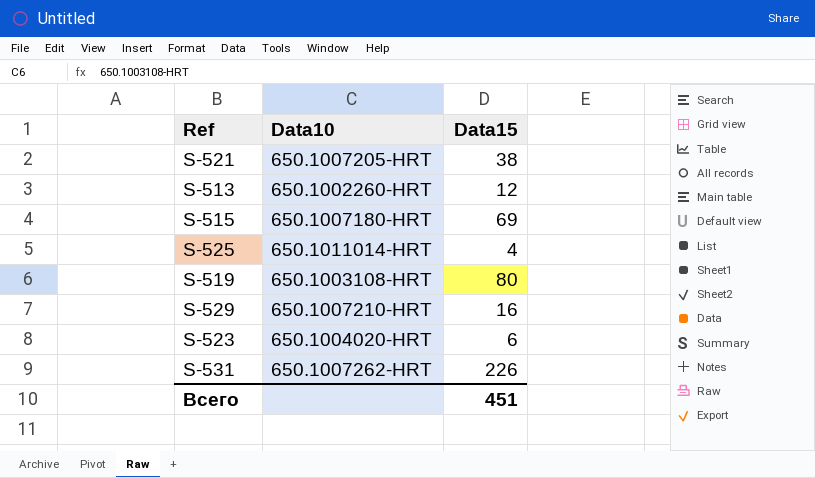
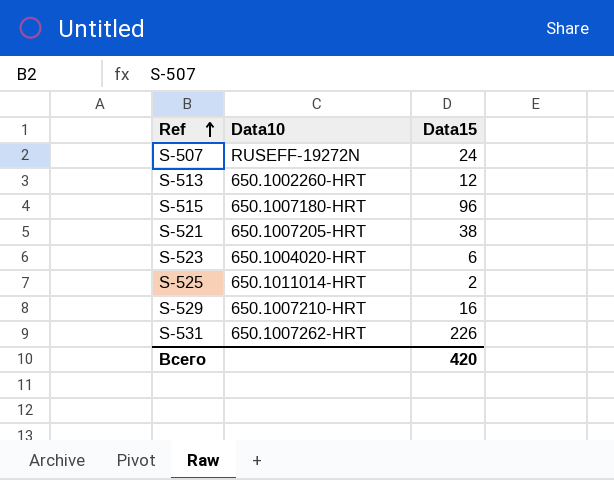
row order: none -> Ref ascending
row S-519: 650.1003108-HRT | 80 -> none
row S-507: none -> RUSEFF-19272N | 24
S-515 | Data15: 69 -> 96
S-525 | Data15: 4 -> 2
Всего | Data15: 451 -> 420

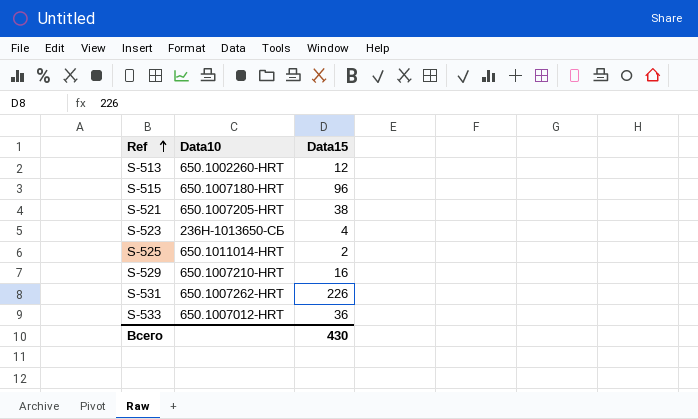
row S-507: RUSEFF-19272N | 24 -> none
S-523 | Data10: 650.1004020-HRT -> 236Н-1013650-СБ
S-523 | Data15: 6 -> 4
row S-533: none -> 650.1007012-HRT | 36
Всего | Data15: 420 -> 430

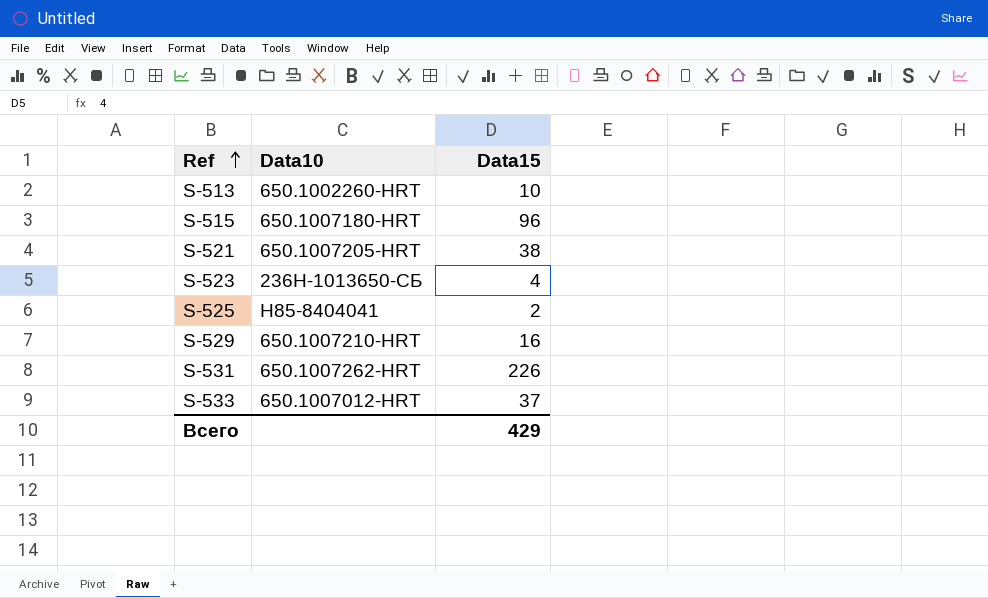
S-513 | Data15: 12 -> 10
S-525 | Data10: 650.1011014-HRT -> Н85-8404041
S-533 | Data15: 36 -> 37
Всего | Data15: 430 -> 429

